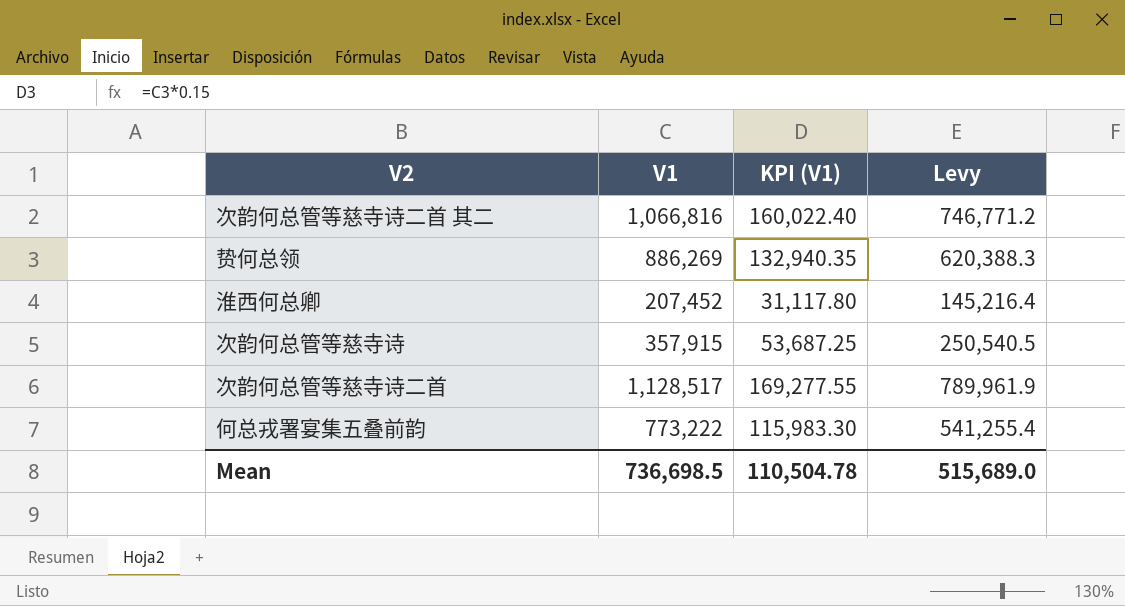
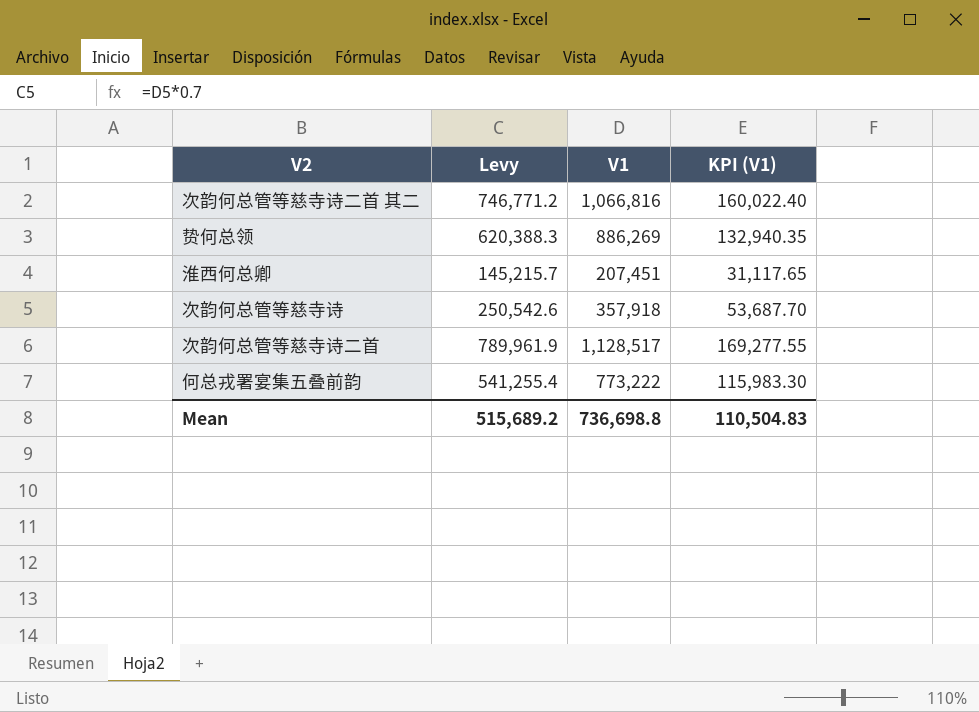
column Levy | position: 4 -> 2
淮西何总卿 | Levy: 145,216.4 -> 145,215.7
淮西何总卿 | V1: 207,452 -> 207,451
淮西何总卿 | KPI (V1): 31,117.80 -> 31,117.65
次韵何总管等慈寺诗 | Levy: 250,540.5 -> 250,542.6
次韵何总管等慈寺诗 | V1: 357,915 -> 357,918
次韵何总管等慈寺诗 | KPI (V1): 53,687.25 -> 53,687.70
Mean | Levy: 515,689.0 -> 515,689.2
Mean | V1: 736,698.5 -> 736,698.8
Mean | KPI (V1): 110,504.78 -> 110,504.83

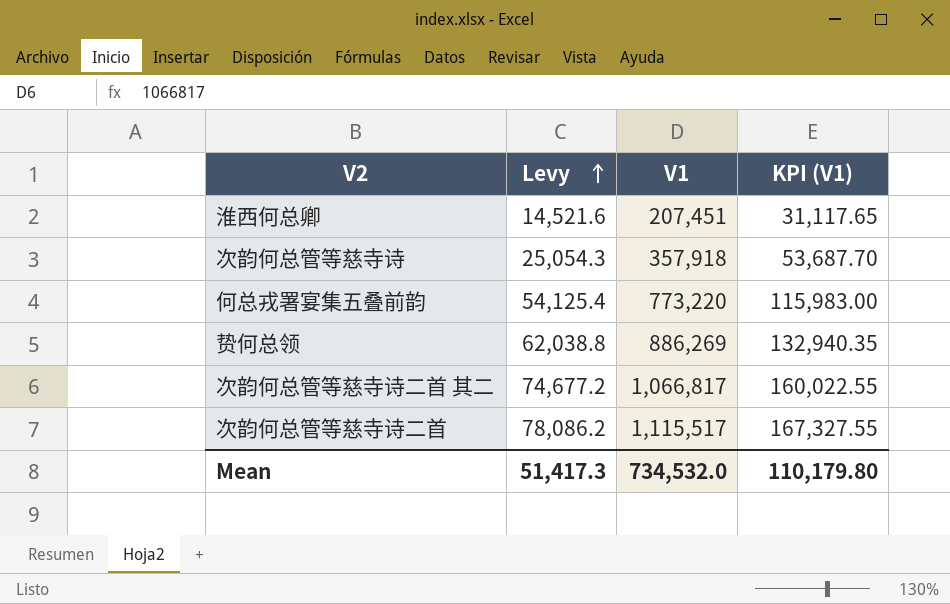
row order: none -> Levy ascending
column Levy | formula: [V1] * 0.7 -> [V1] * 0.07
何总戎署宴集五叠前韵 | V1: 773,222 -> 773,220
何总戎署宴集五叠前韵 | KPI (V1): 115,983.30 -> 115,983.00
次韵何总管等慈寺诗二首 其二 | V1: 1,066,816 -> 1,066,817
次韵何总管等慈寺诗二首 其二 | KPI (V1): 160,022.40 -> 160,022.55
次韵何总管等慈寺诗二首 | V1: 1,128,517 -> 1,115,517
次韵何总管等慈寺诗二首 | KPI (V1): 169,277.55 -> 167,327.55
Mean | Levy: 515,689.2 -> 51,417.3
Mean | V1: 736,698.8 -> 734,532.0
Mean | KPI (V1): 110,504.83 -> 110,179.80

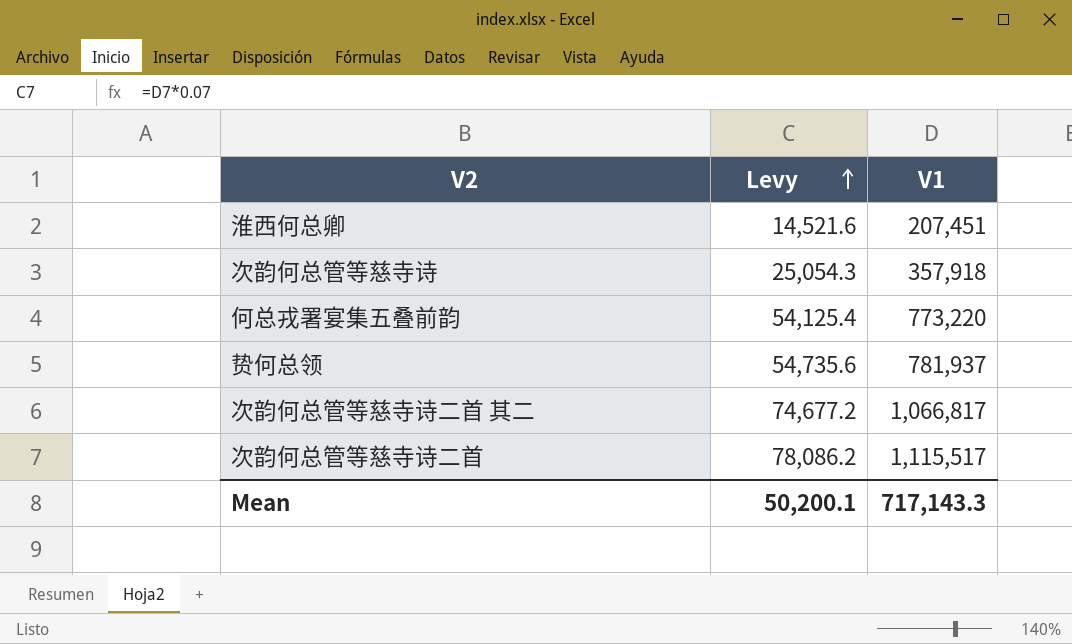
column KPI (V1) | formula: [V1] * 0.15 -> none
贽何总领 | Levy: 62,038.8 -> 54,735.6
贽何总领 | V1: 886,269 -> 781,937
Mean | Levy: 51,417.3 -> 50,200.1
Mean | V1: 734,532.0 -> 717,143.3

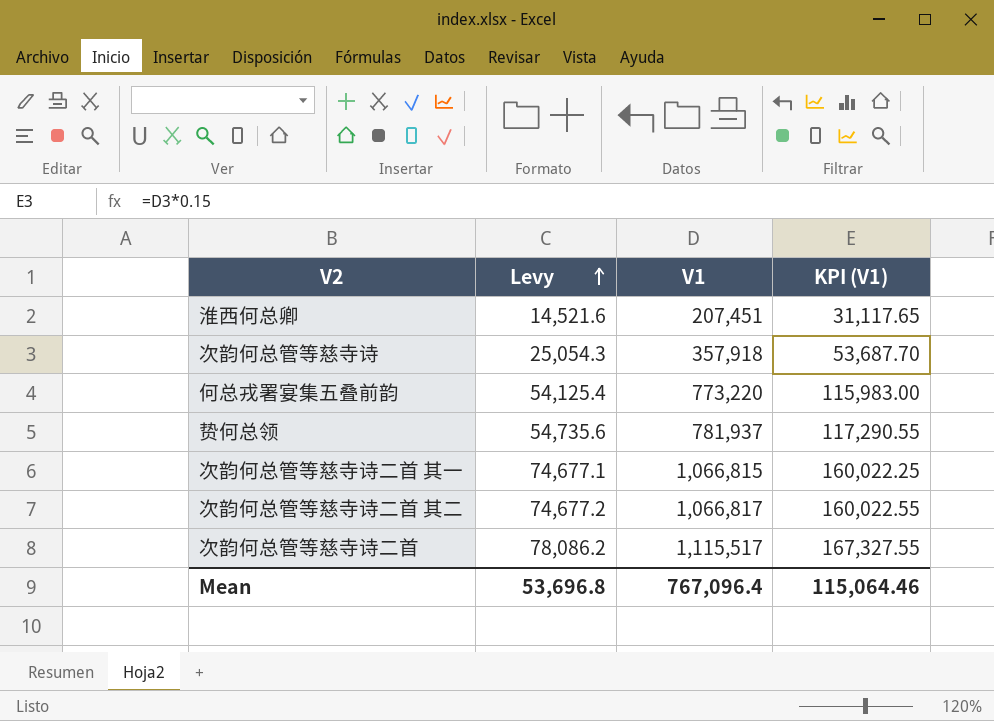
column KPI (V1) | formula: none -> [V1] * 0.15
row 次韵何总管等慈寺诗二首 其一: none -> 74,677.1 | 1,066,815 | 160,022.25
Mean | Levy: 50,200.1 -> 53,696.8
Mean | V1: 717,143.3 -> 767,096.4

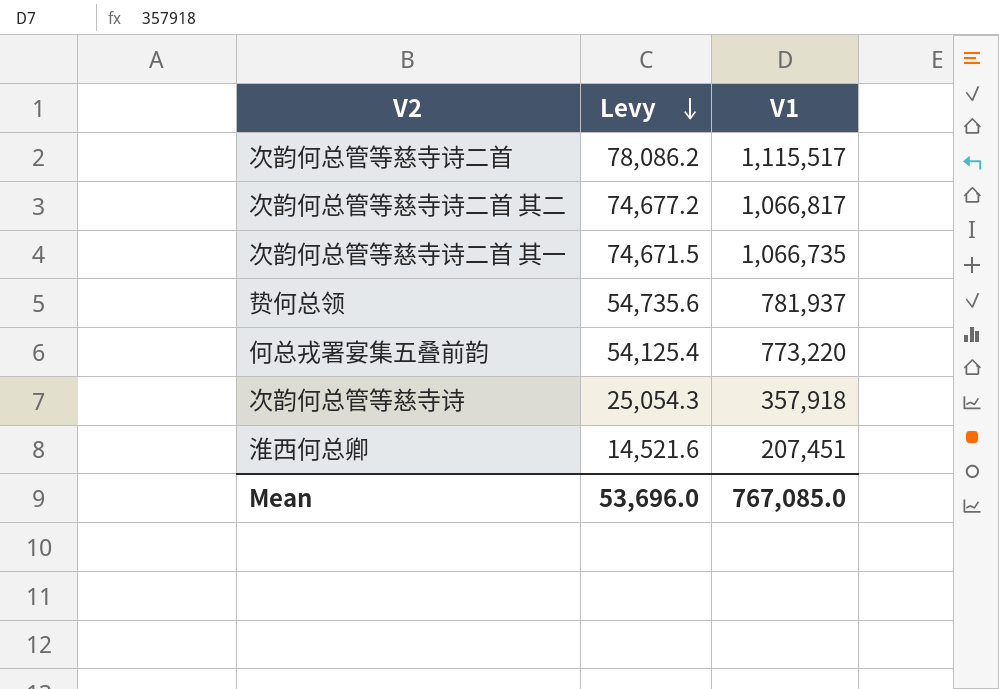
row order: Levy ascending -> Levy descending
column KPI (V1) | formula: [V1] * 0.15 -> none
次韵何总管等慈寺诗二首 其一 | Levy: 74,677.1 -> 74,671.5
次韵何总管等慈寺诗二首 其一 | V1: 1,066,815 -> 1,066,735
Mean | Levy: 53,696.8 -> 53,696.0
Mean | V1: 767,096.4 -> 767,085.0

